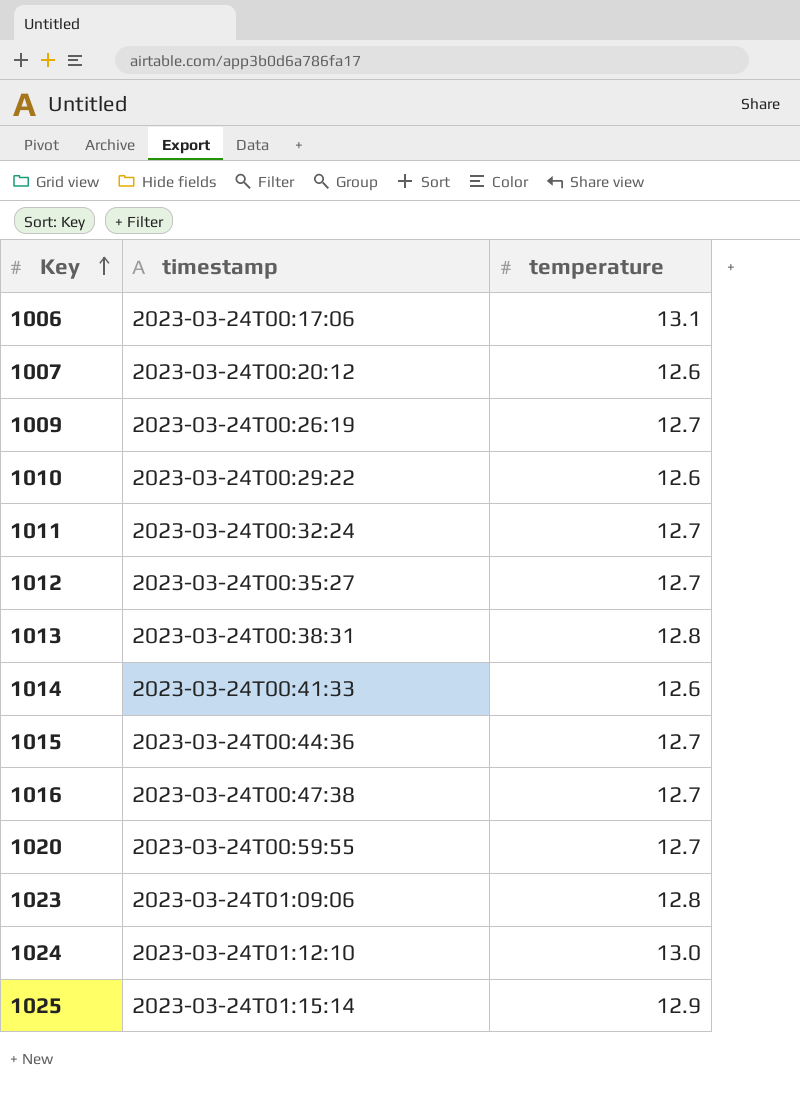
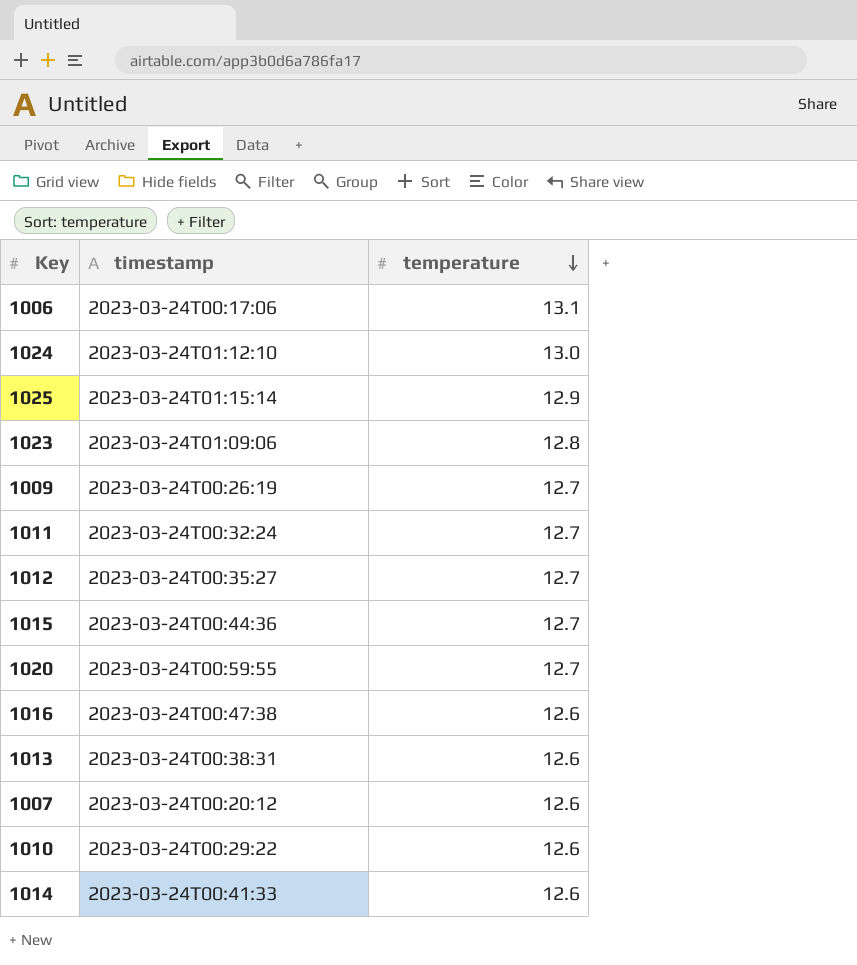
row order: Key ascending -> temperature descending
1016 | temperature: 12.7 -> 12.6
1013 | temperature: 12.8 -> 12.6

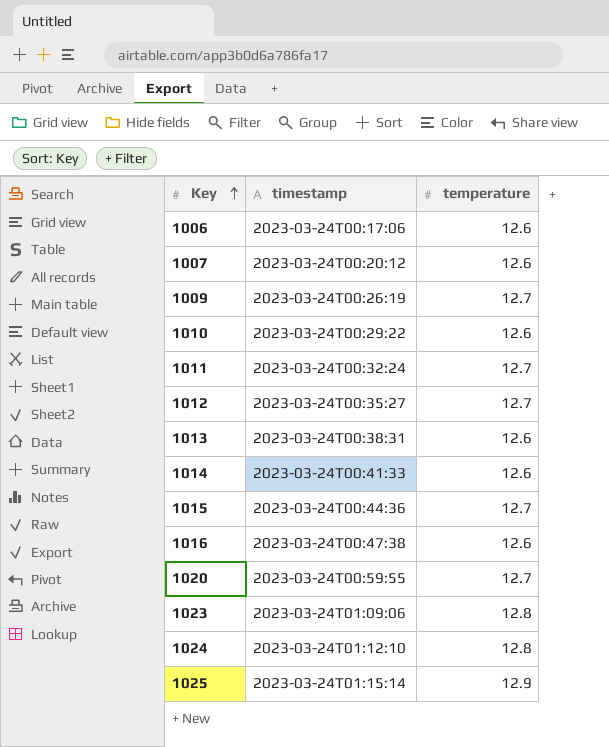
row order: temperature descending -> Key ascending
1006 | temperature: 13.1 -> 12.6
1024 | temperature: 13.0 -> 12.8

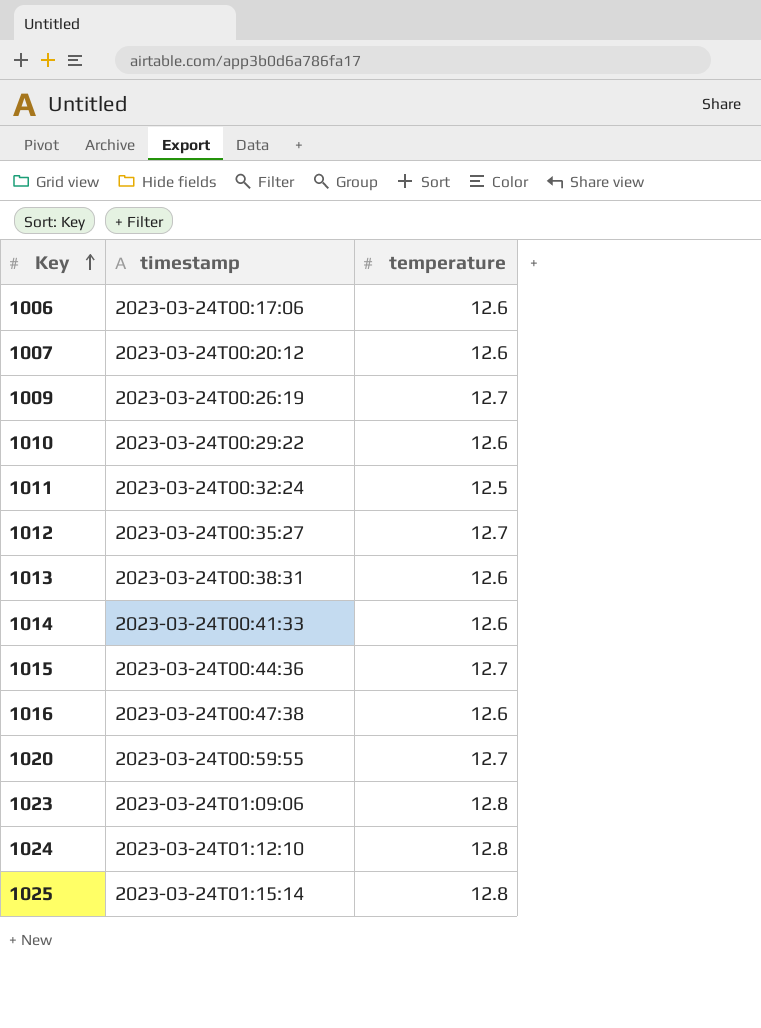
1011 | temperature: 12.7 -> 12.5
1025 | temperature: 12.9 -> 12.8

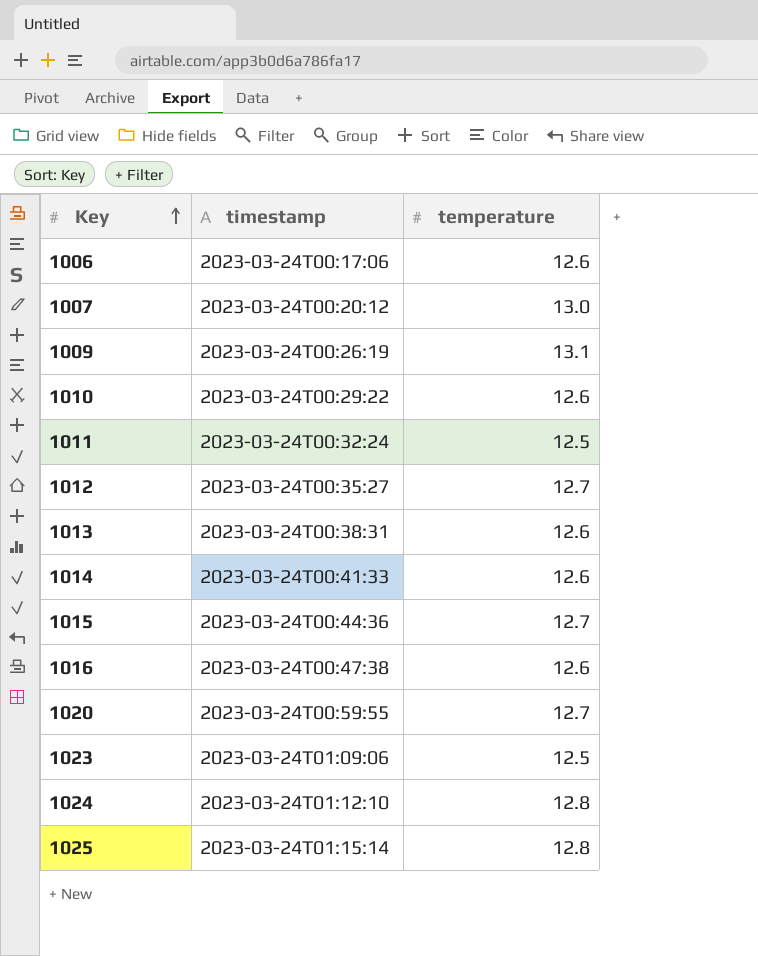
1007 | temperature: 12.6 -> 13.0
1009 | temperature: 12.7 -> 13.1
1023 | temperature: 12.8 -> 12.5

